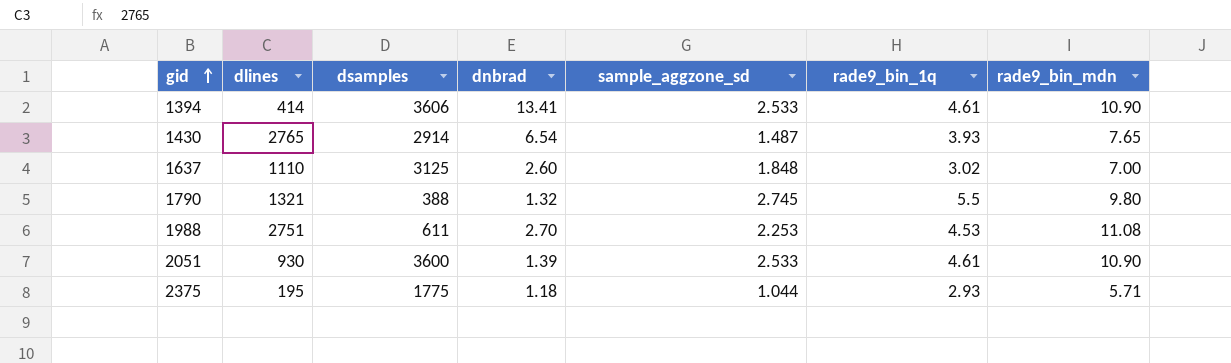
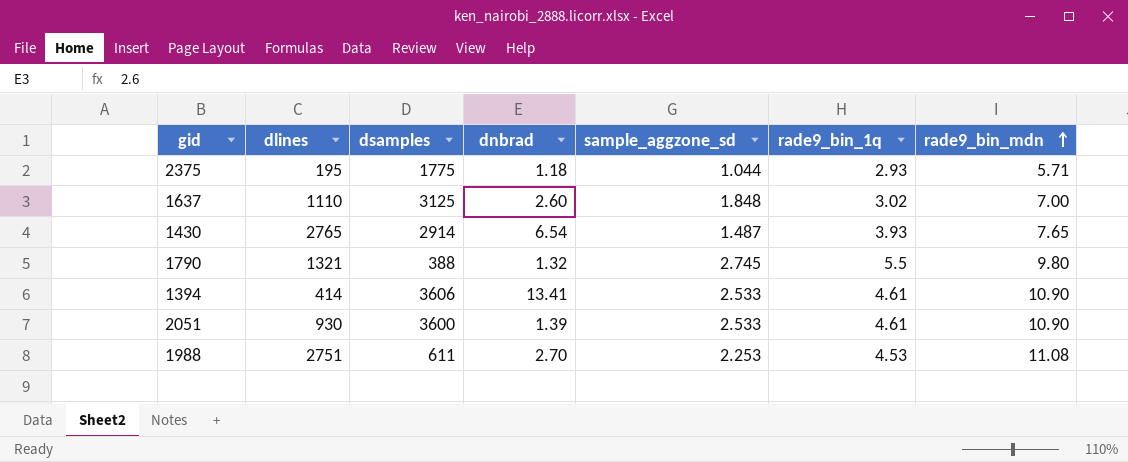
row order: gid ascending -> rade9_bin_mdn ascending

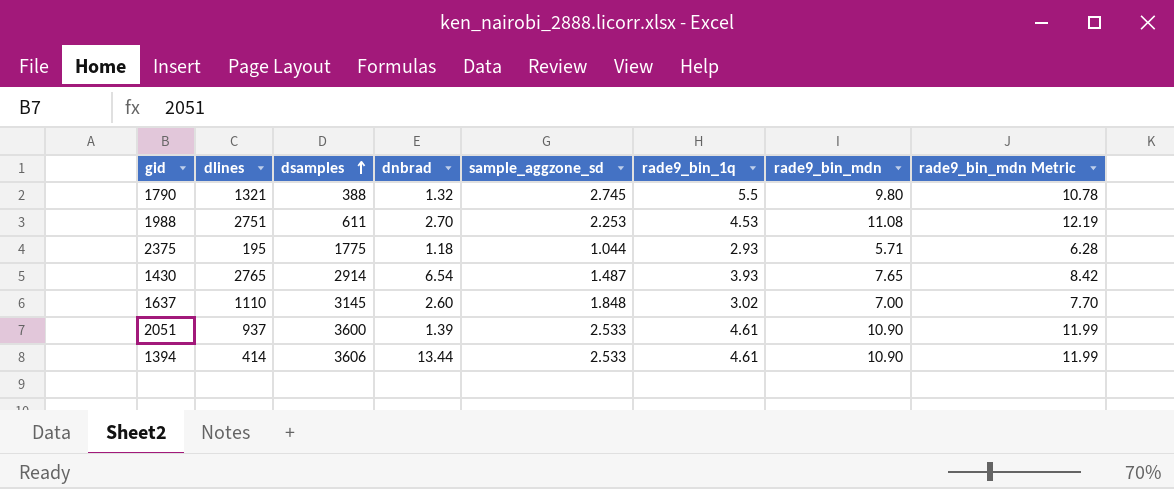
row order: rade9_bin_mdn ascending -> dsamples ascending
column rade9_bin_mdn Metric | formula: none -> [rade9_bin_mdn] * 1.1
1637 | dsamples: 3125 -> 3145
2051 | dlines: 930 -> 937
1394 | dnbrad: 13.41 -> 13.44

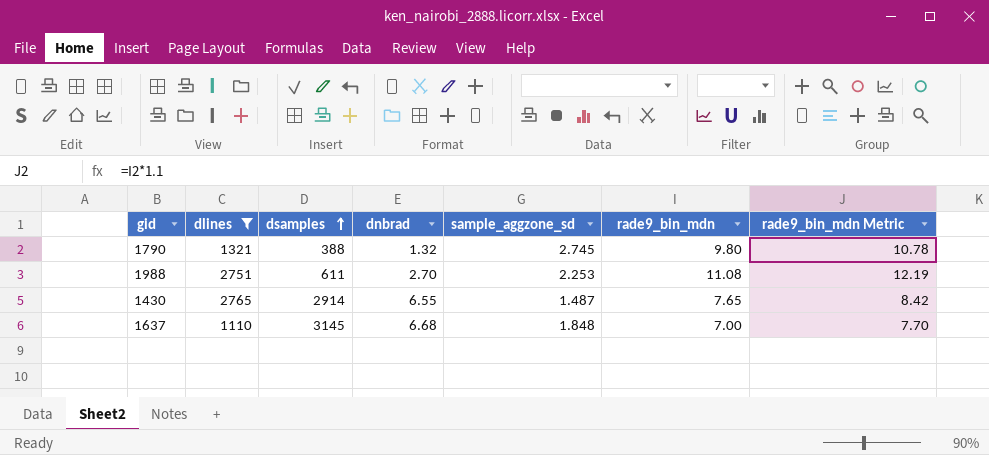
filter: none -> dlines >= 1110
column rade9_bin_1q | position: 6 -> none
1430 | dnbrad: 6.54 -> 6.55
1637 | dnbrad: 2.60 -> 6.68

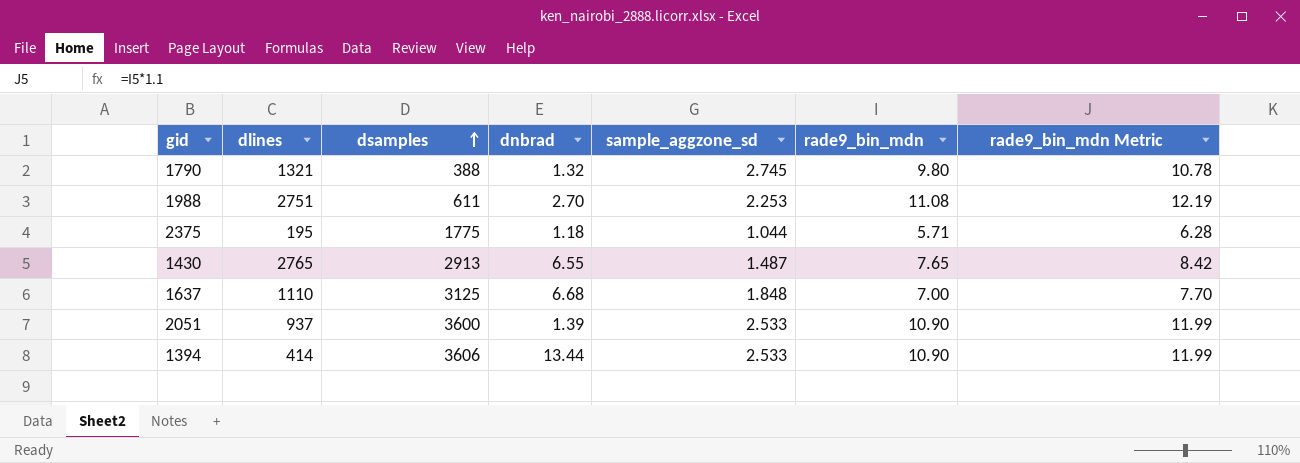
filter: dlines >= 1110 -> none
1430 | dsamples: 2914 -> 2913
1637 | dsamples: 3145 -> 3125

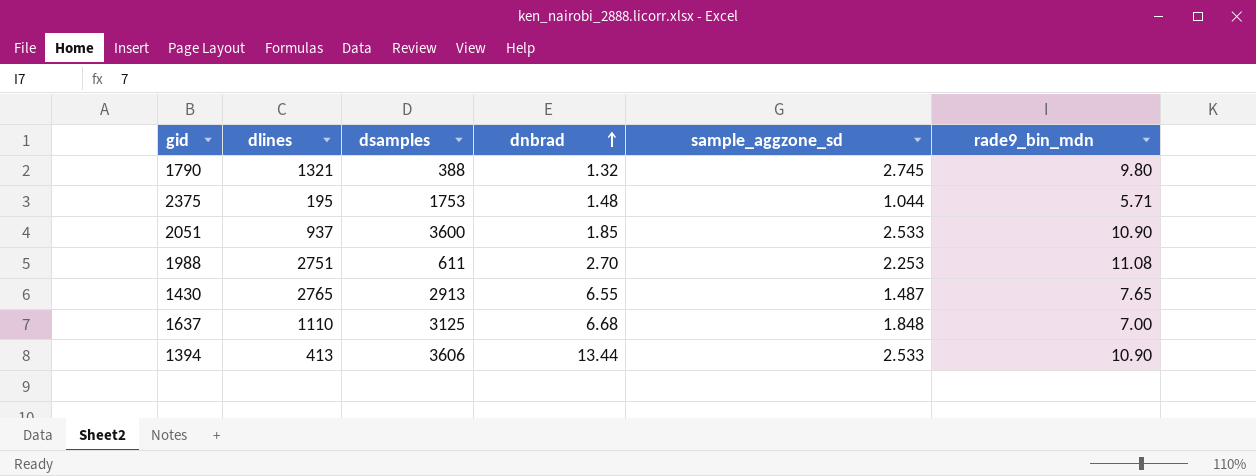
row order: dsamples ascending -> dnbrad ascending
column rade9_bin_mdn Metric | formula: [rade9_bin_mdn] * 1.1 -> none
2375 | dsamples: 1775 -> 1753
2375 | dnbrad: 1.18 -> 1.48
2051 | dnbrad: 1.39 -> 1.85
1394 | dlines: 414 -> 413

